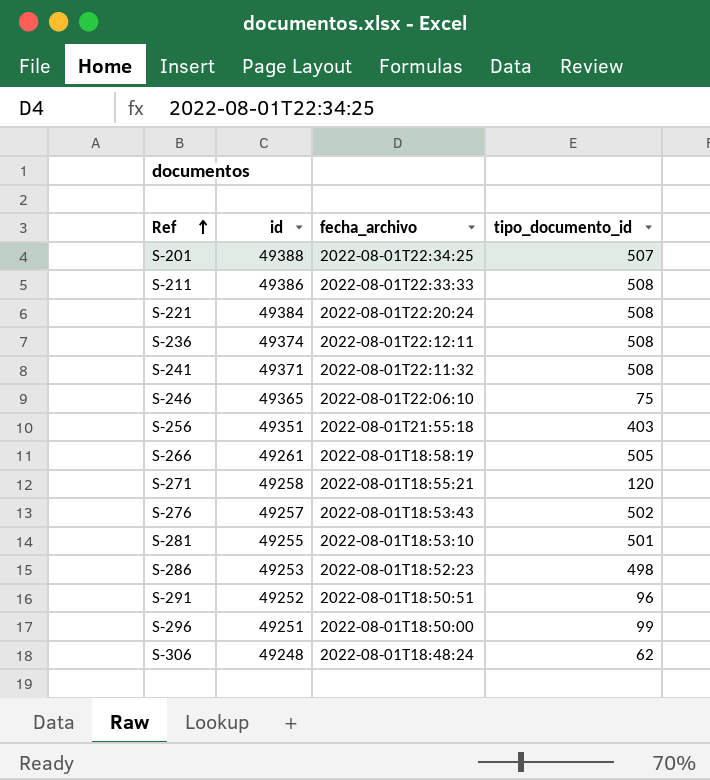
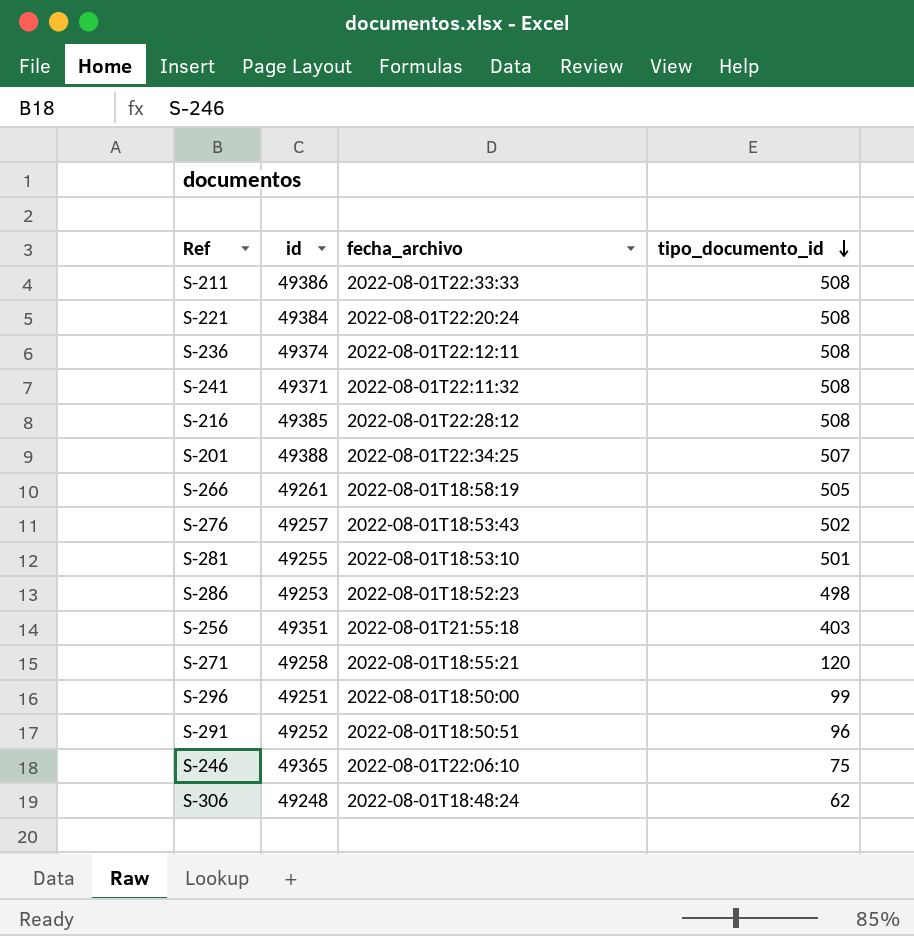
row order: Ref ascending -> tipo_documento_id descending
row S-216: none -> 49385 | 2022-08-01T22:28:12 | 508

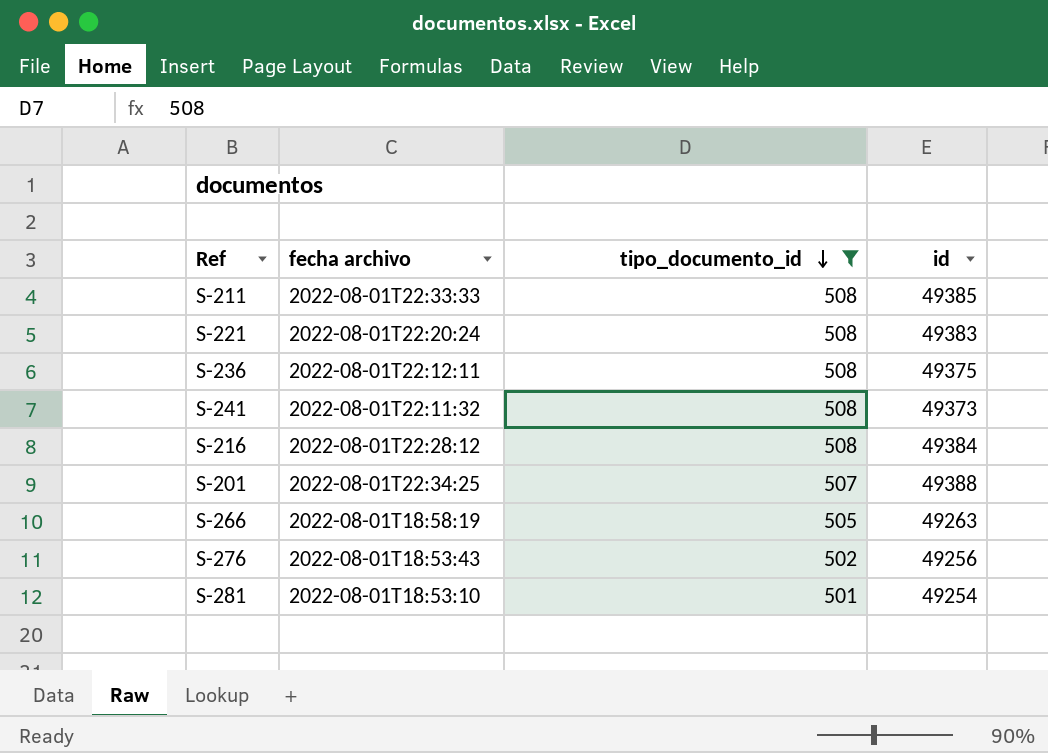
filter: none -> tipo_documento_id >= 501
column name: fecha_archivo -> fecha archivo
column id | position: 2 -> 4
S-211 | id: 49386 -> 49385
S-221 | id: 49384 -> 49383
S-236 | id: 49374 -> 49375
S-241 | id: 49371 -> 49373
S-216 | id: 49385 -> 49384
S-266 | id: 49261 -> 49263
S-276 | id: 49257 -> 49256
S-281 | id: 49255 -> 49254

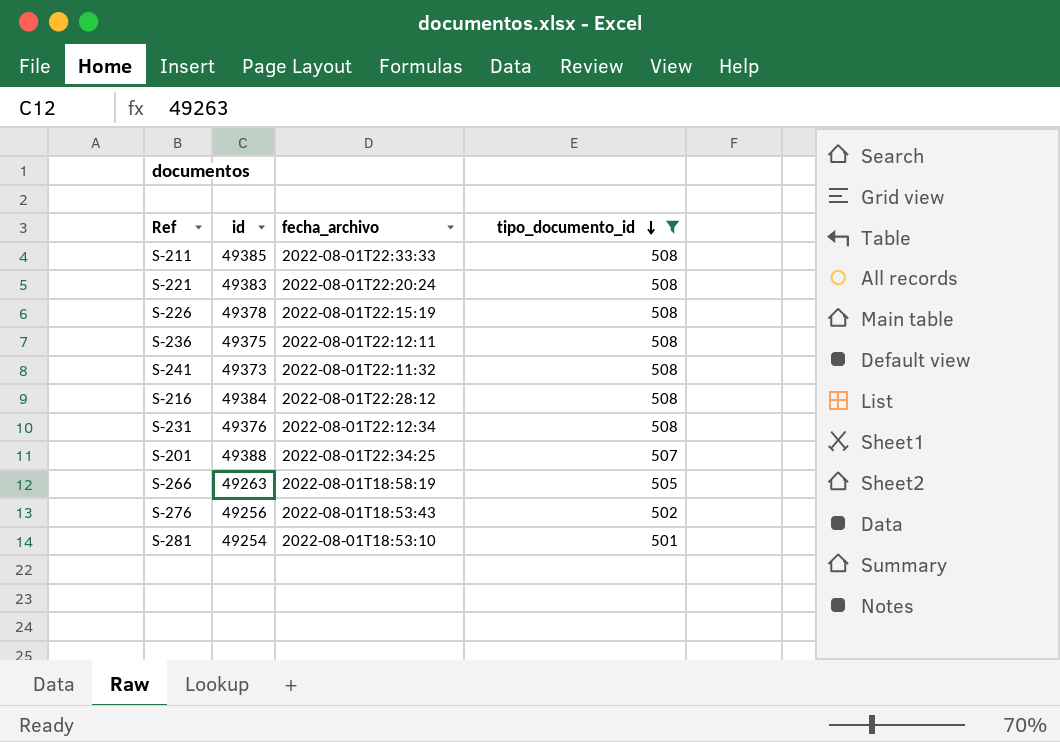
column id | position: 4 -> 2
column name: fecha archivo -> fecha_archivo
row S-226: none -> 49378 | 2022-08-01T22:15:19 | 508
row S-231: none -> 49376 | 2022-08-01T22:12:34 | 508

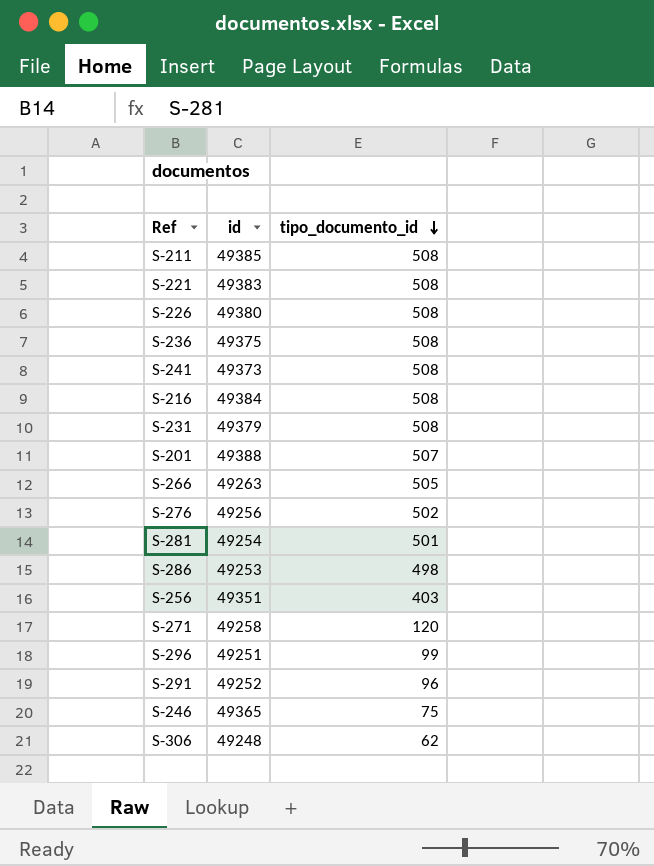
filter: tipo_documento_id >= 501 -> none
column fecha_archivo | position: 3 -> none
S-226 | id: 49378 -> 49380
S-231 | id: 49376 -> 49379

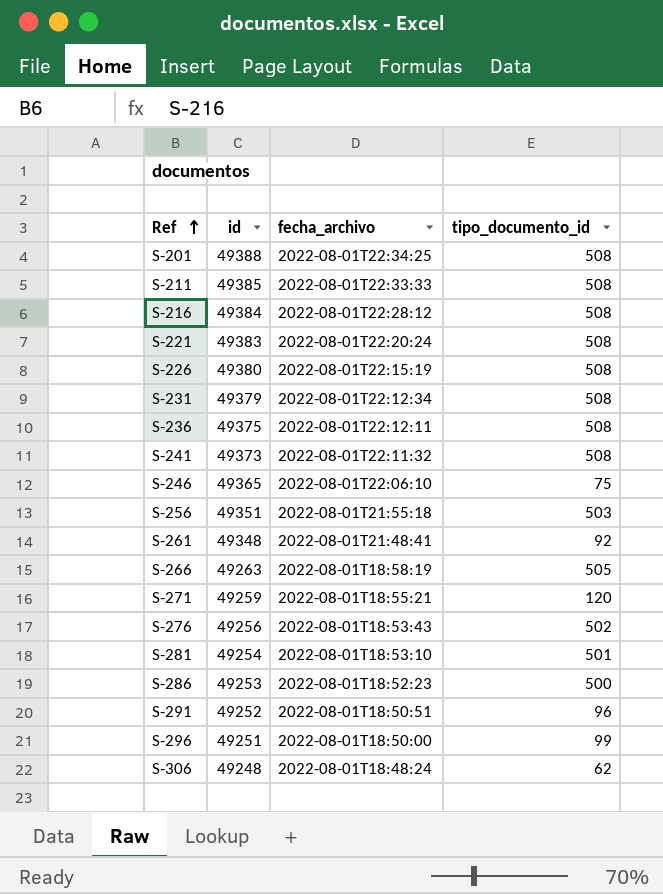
row order: tipo_documento_id descending -> Ref ascending
column fecha_archivo | position: none -> 3
S-201 | tipo_documento_id: 507 -> 508
S-256 | tipo_documento_id: 403 -> 503
row S-261: none -> 49348 | 2022-08-01T21:48:41 | 92
S-271 | id: 49258 -> 49259
S-286 | tipo_documento_id: 498 -> 500

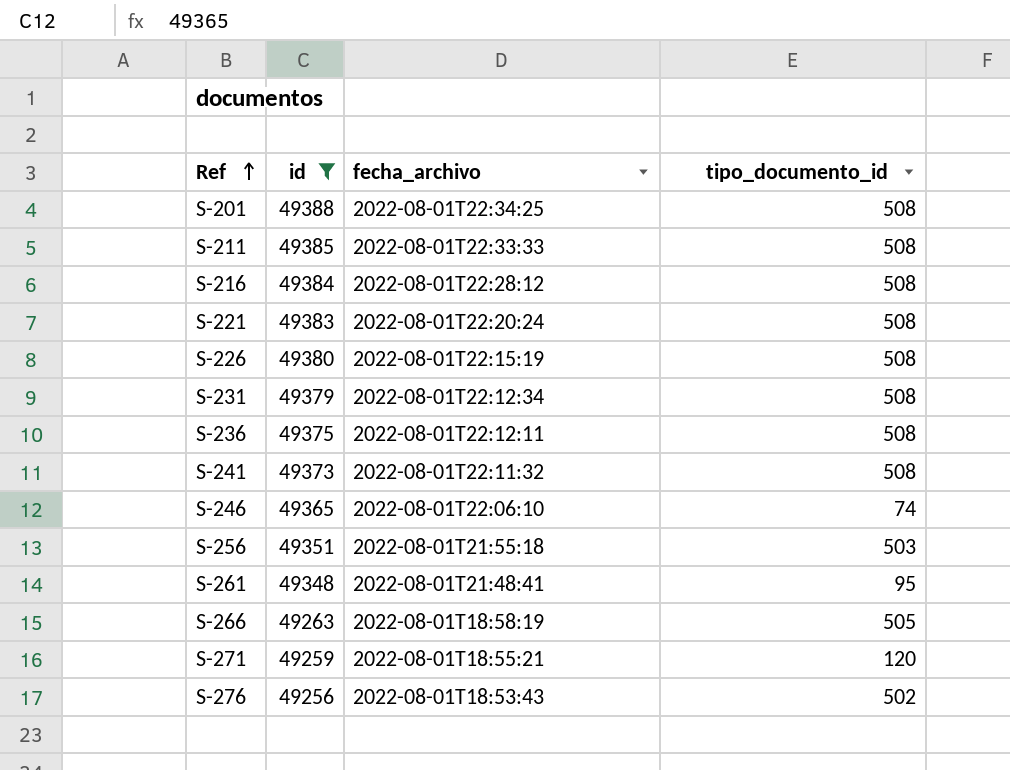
filter: none -> id >= 49256
S-246 | tipo_documento_id: 75 -> 74
S-261 | tipo_documento_id: 92 -> 95

